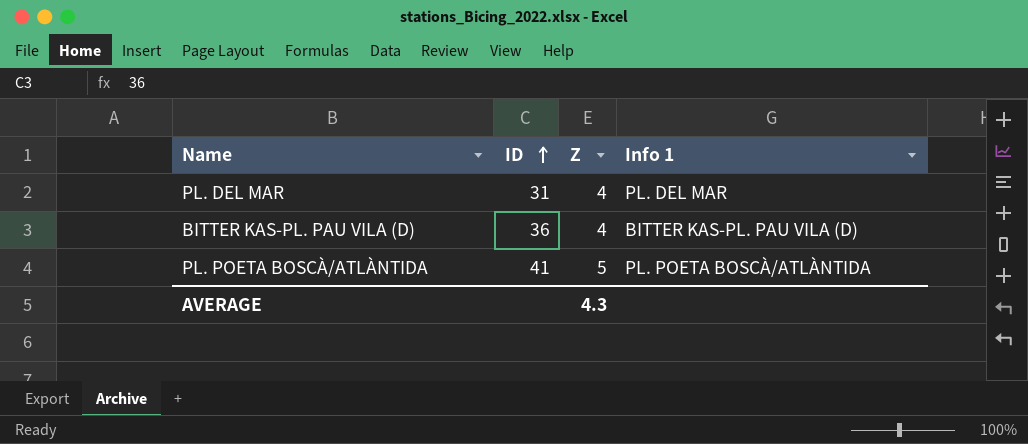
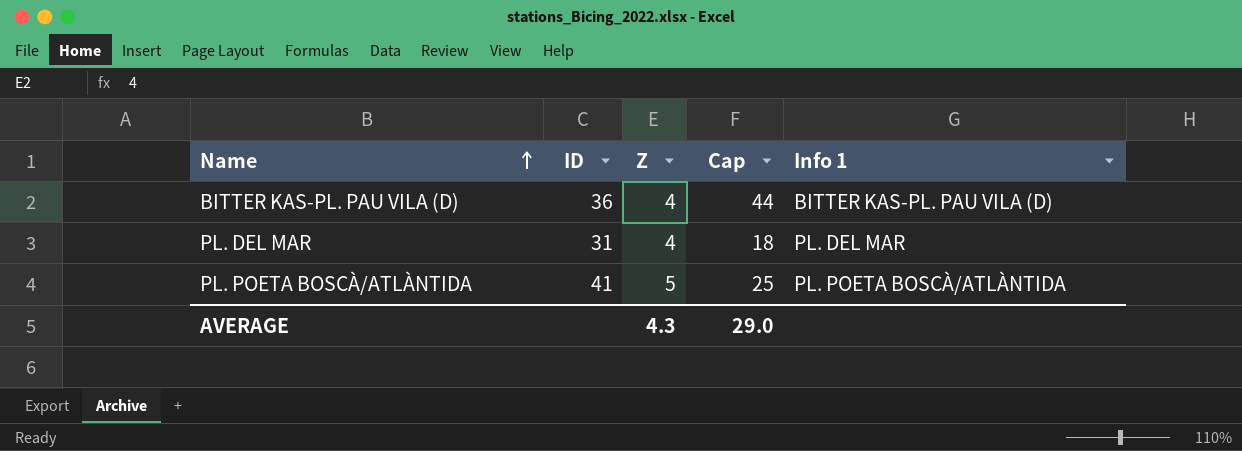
row order: ID ascending -> Name ascending
column Cap | position: none -> 4

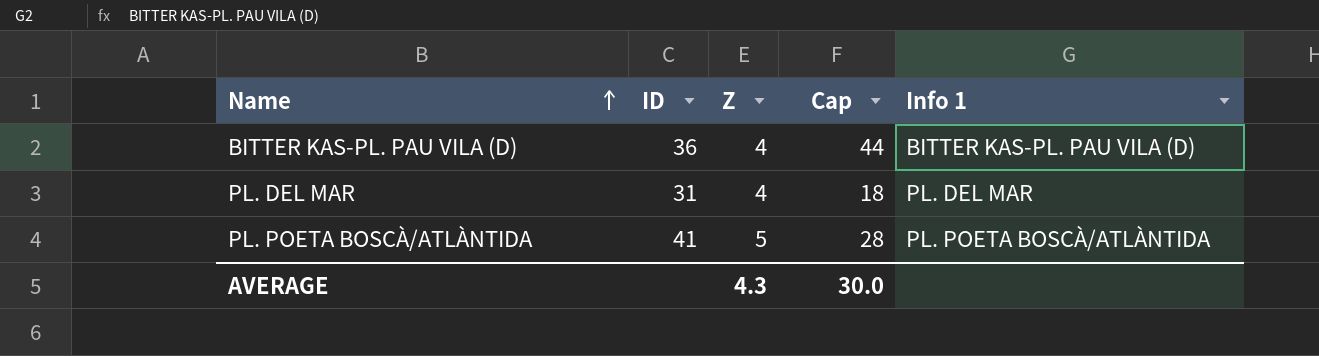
PL. POETA BOSCÀ/ATLÀNTIDA | Cap: 25 -> 28
AVERAGE | Cap: 29.0 -> 30.0

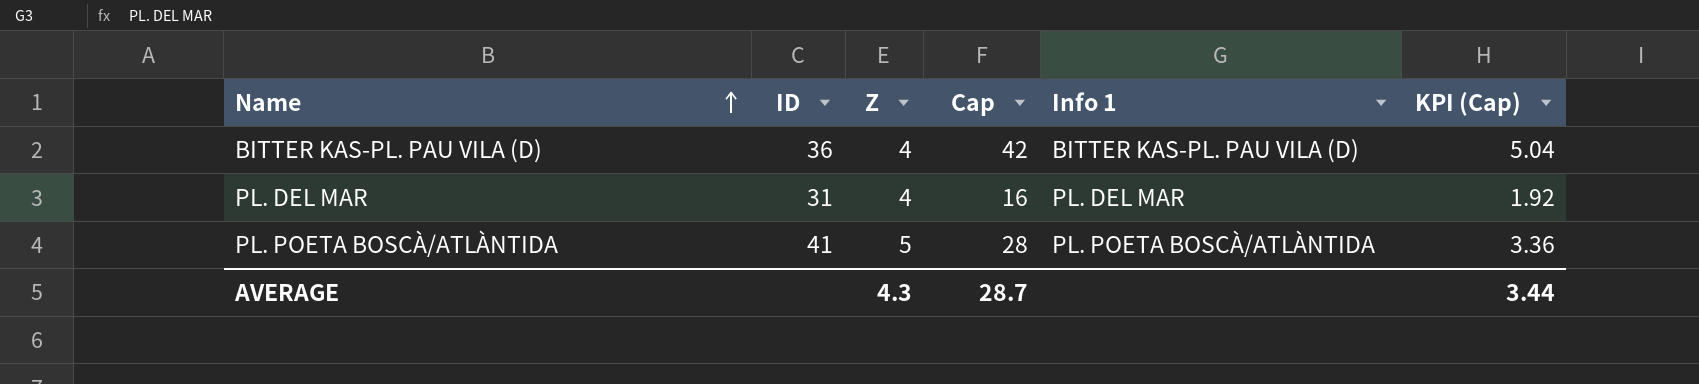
column KPI (Cap) | formula: none -> [Cap] * 0.12
BITTER KAS-PL. PAU VILA (D) | Cap: 44 -> 42
PL. DEL MAR | Cap: 18 -> 16
AVERAGE | Cap: 30.0 -> 28.7

